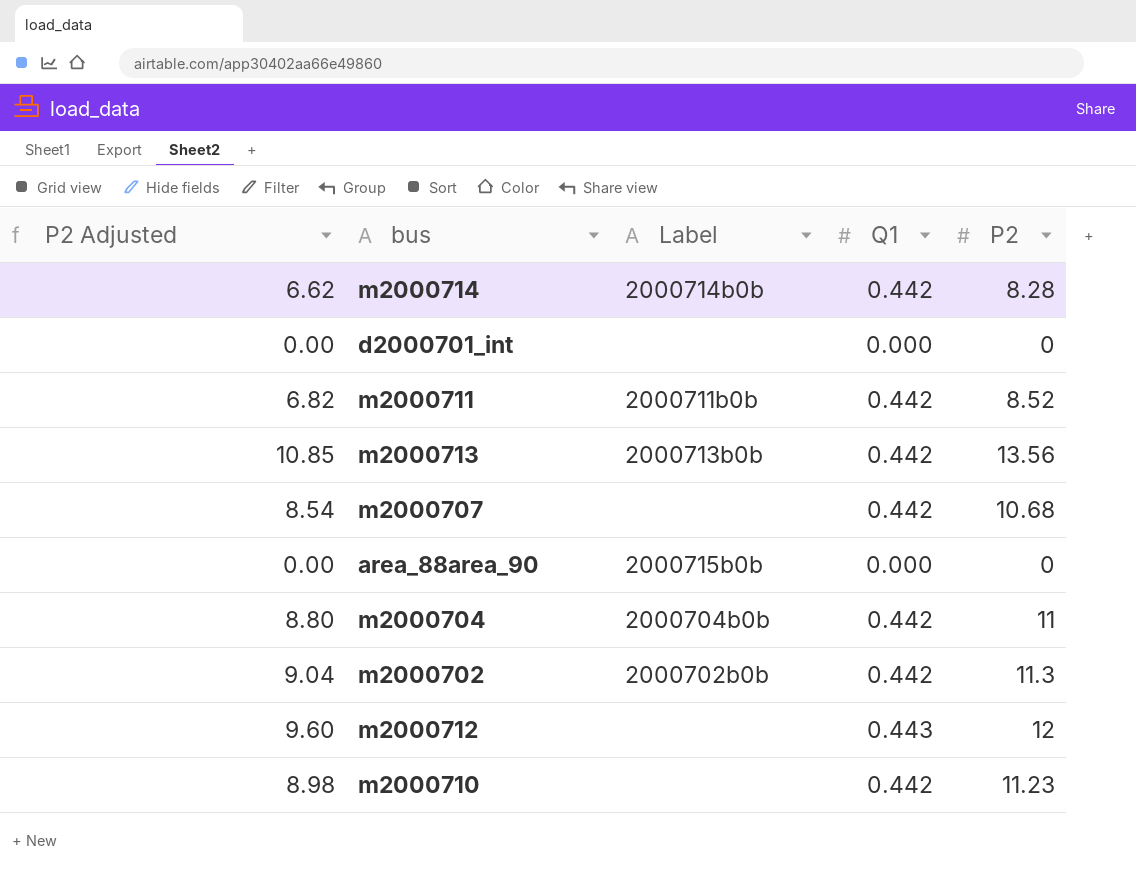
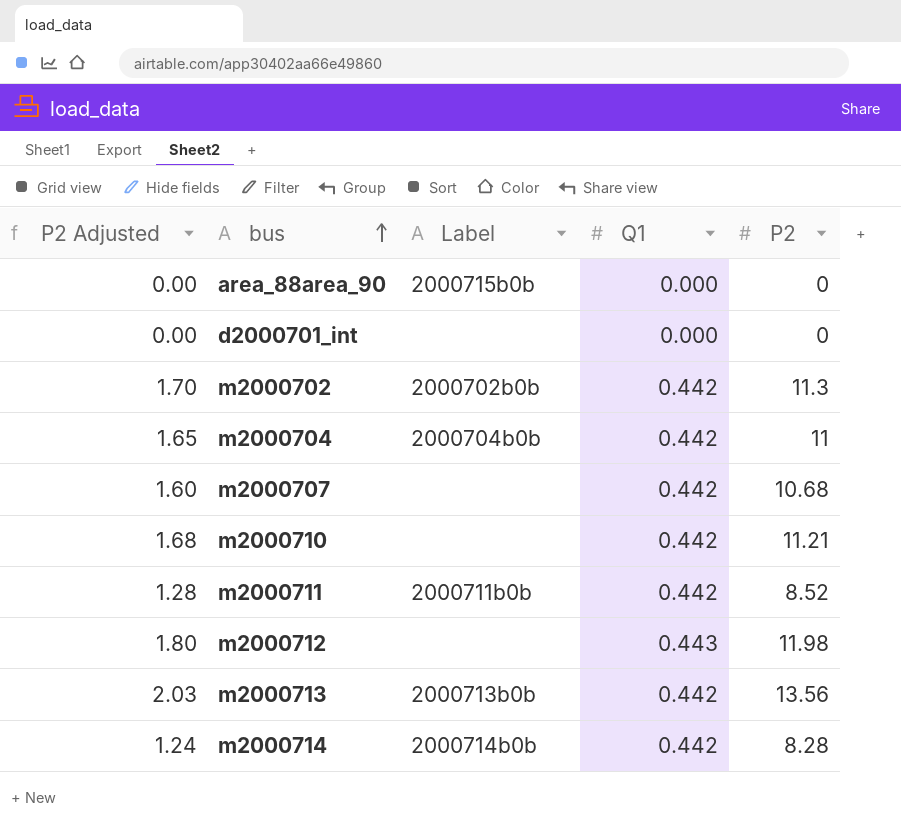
row order: none -> bus ascending
column P2 Adjusted | formula: [P2] * 0.8 -> [P2] * 0.15
m2000710 | P2: 11.23 -> 11.21
m2000712 | P2: 12 -> 11.98

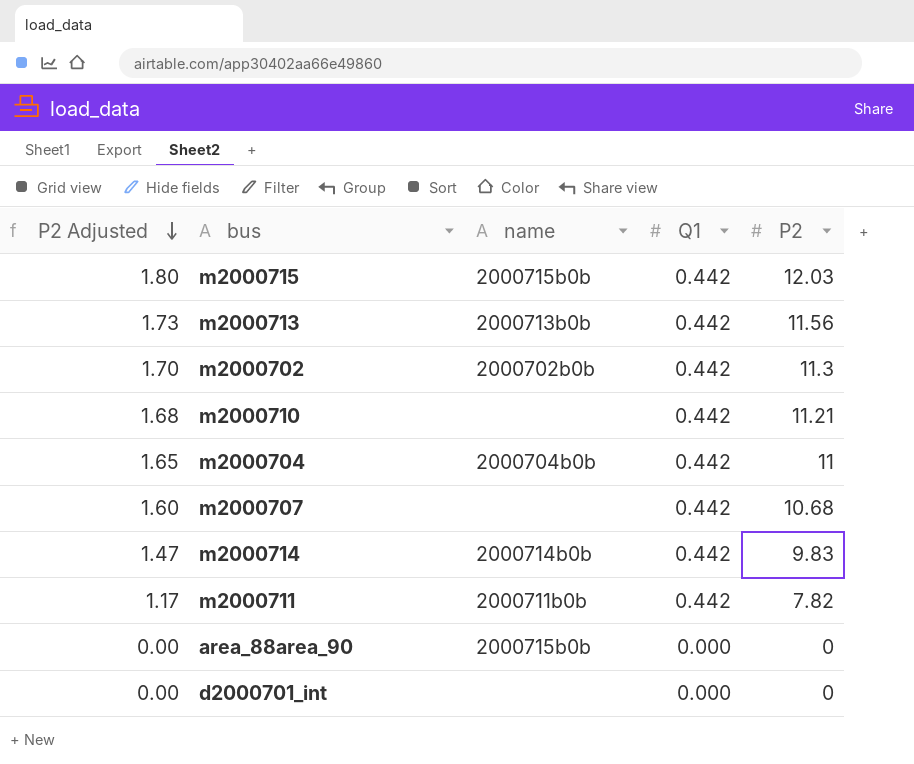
row order: bus ascending -> P2 Adjusted descending
column name: Label -> name
row m2000712: 1.80 | none | 0.443 | 11.98 -> none
row m2000715: none -> 1.80 | 2000715b0b | 0.442 | 12.03
m2000713 | P2 Adjusted: 2.03 -> 1.73
m2000713 | P2: 13.56 -> 11.56
m2000714 | P2 Adjusted: 1.24 -> 1.47
m2000714 | P2: 8.28 -> 9.83
m2000711 | P2 Adjusted: 1.28 -> 1.17
m2000711 | P2: 8.52 -> 7.82

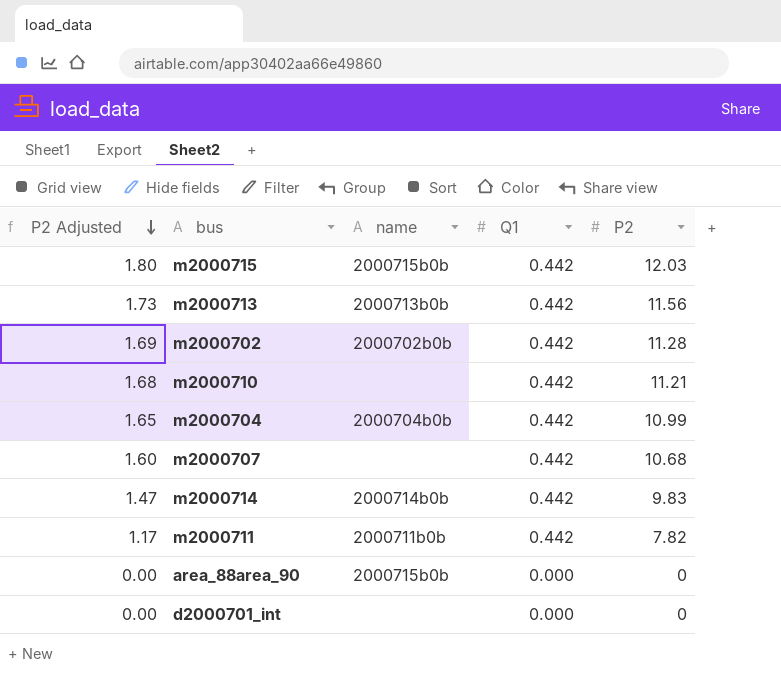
m2000702 | P2 Adjusted: 1.70 -> 1.69
m2000702 | P2: 11.3 -> 11.28
m2000704 | P2: 11 -> 10.99

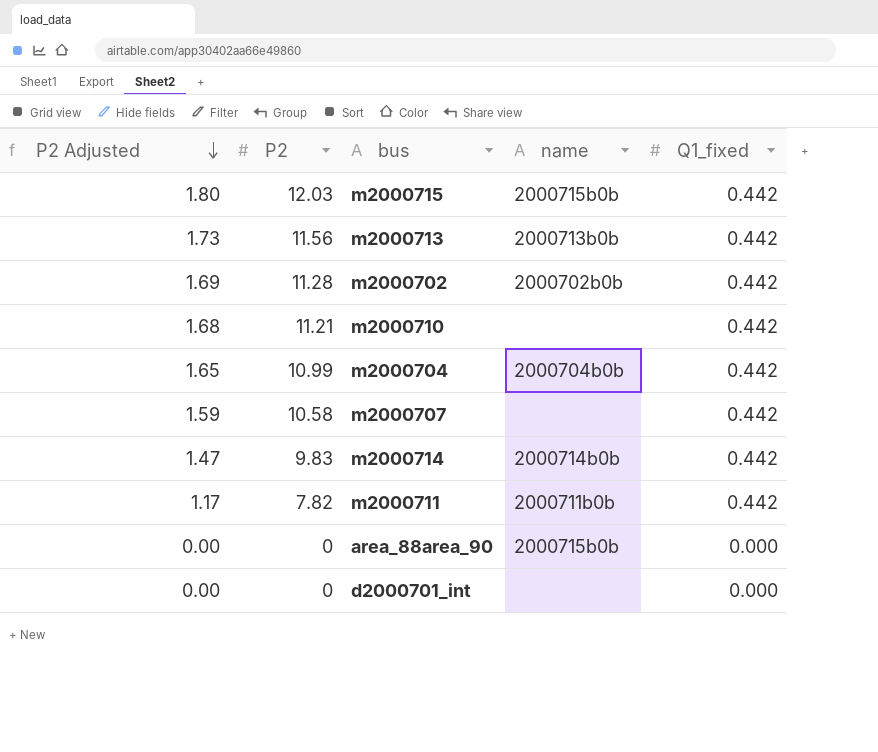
column P2 | position: 5 -> 2
column name: Q1 -> Q1_fixed
m2000707 | P2 Adjusted: 1.60 -> 1.59
m2000707 | P2: 10.68 -> 10.58

